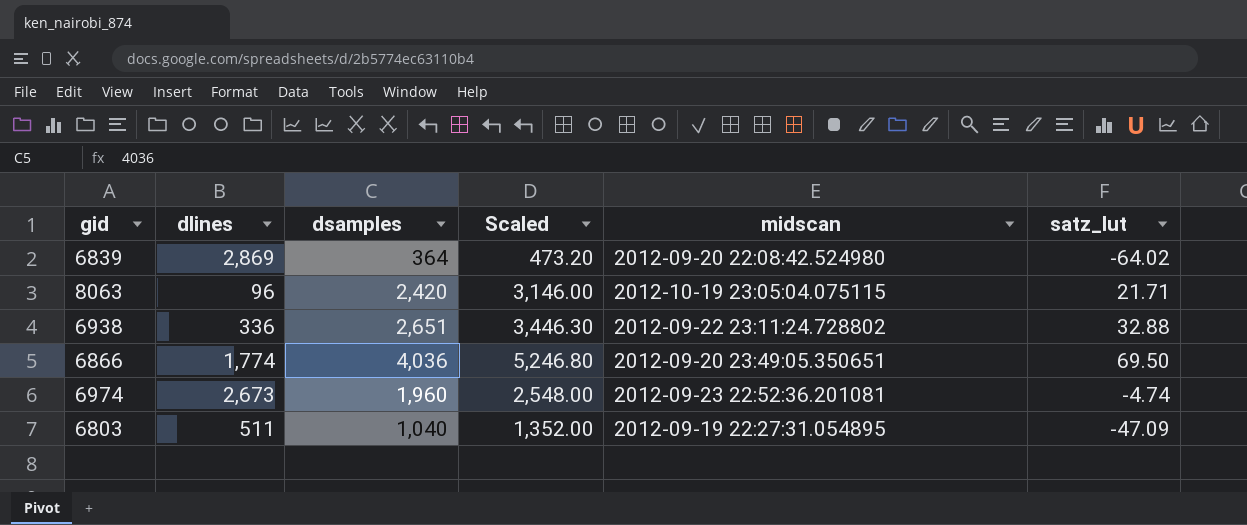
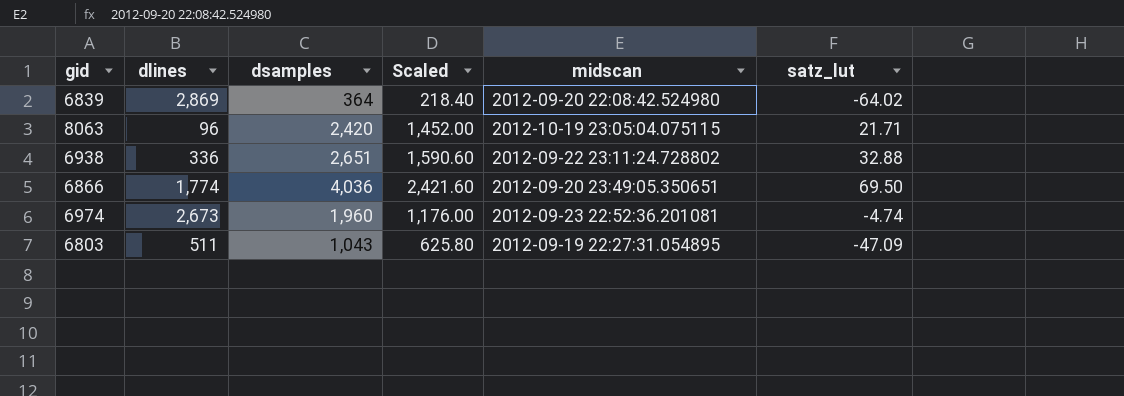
column Scaled | formula: [dsamples] * 1.3 -> [dsamples] * 0.6
6803 | dsamples: 1,040 -> 1,043

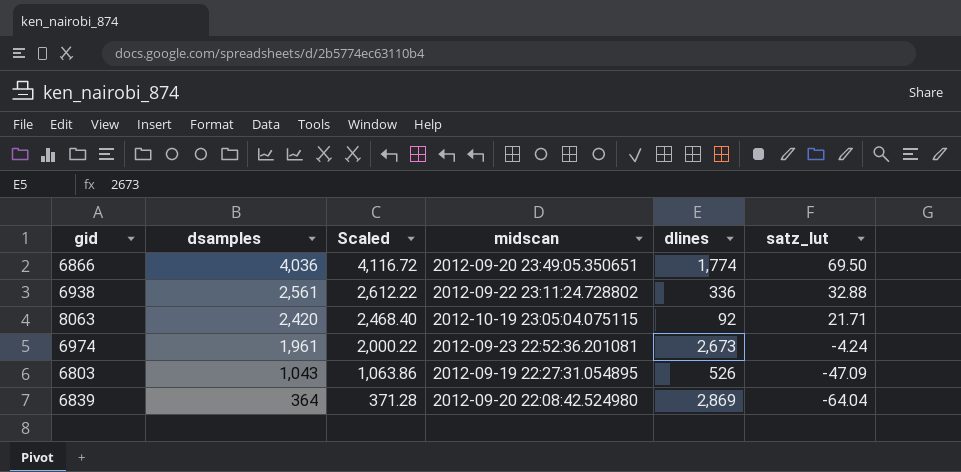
row order: none -> dsamples descending
column Scaled | formula: [dsamples] * 0.6 -> [dsamples] * 1.02
column dlines | position: 2 -> 5
6938 | dsamples: 2,651 -> 2,561
8063 | dlines: 96 -> 92
6974 | dsamples: 1,960 -> 1,961
6974 | satz_lut: -4.74 -> -4.24
6803 | dlines: 511 -> 526
6839 | satz_lut: -64.02 -> -64.04

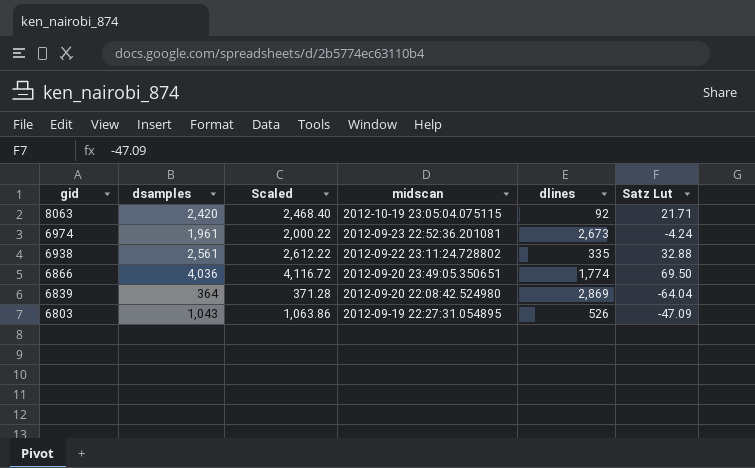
row order: dsamples descending -> gid descending
column name: satz_lut -> Satz Lut
6938 | dlines: 336 -> 335

